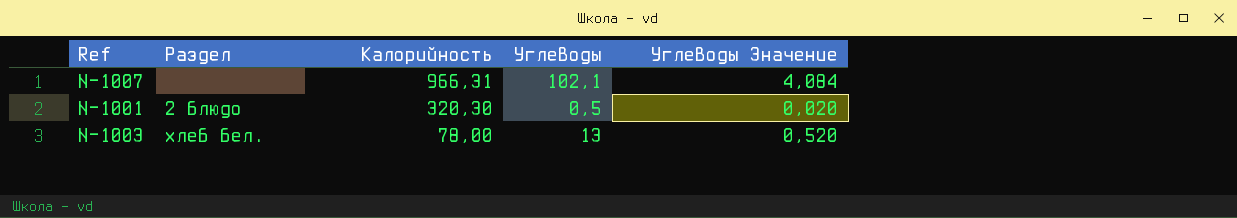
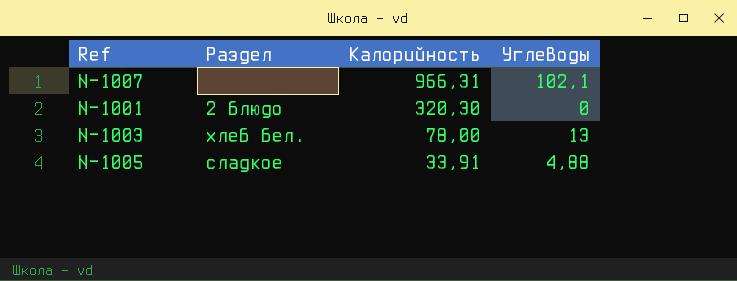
column Углеводы Значение | formula: [Углеводы] * 0,04 -> none
N-1001 | Углеводы: 0,5 -> 0
row N-1005: none -> сладкое | 33,91 | 4,88

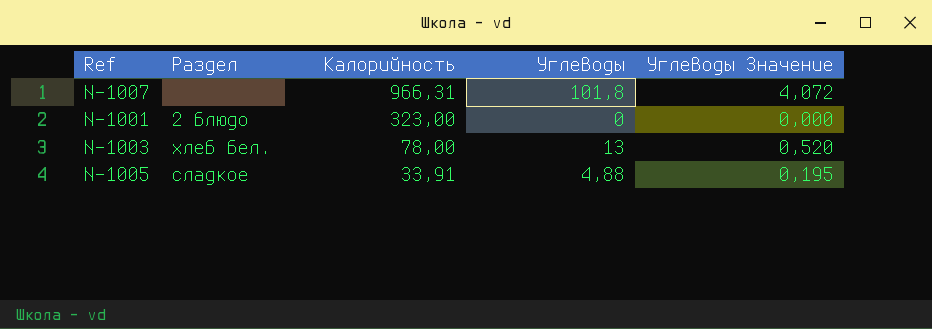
column Углеводы Значение | formula: none -> [Углеводы] * 0,04
N-1007 | Углеводы: 102,1 -> 101,8
N-1001 | Калорийность: 320,30 -> 323,00

